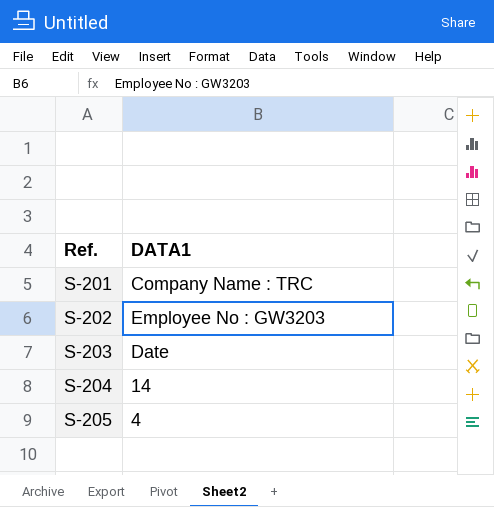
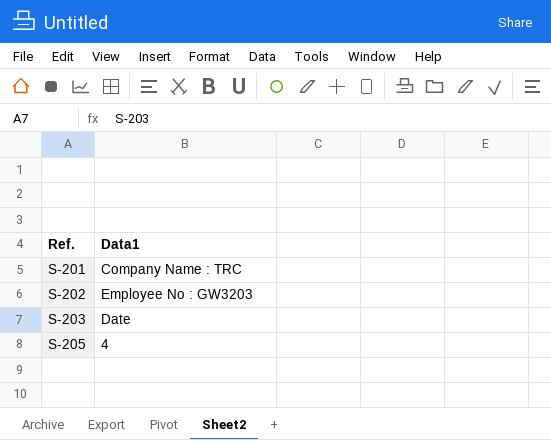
column name: DATA1 -> Data1
row S-204: 14 -> none

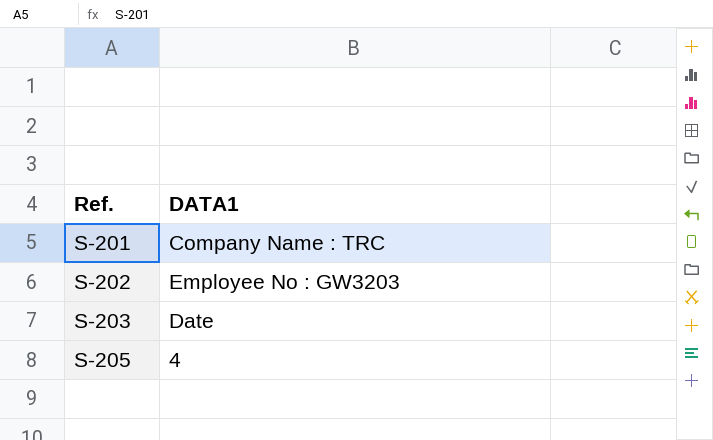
column name: Data1 -> DATA1

